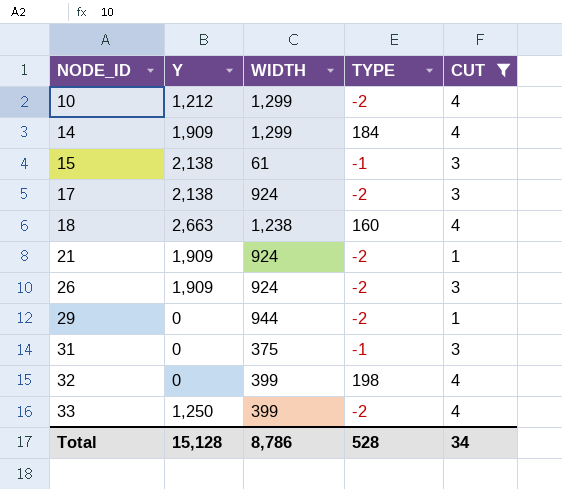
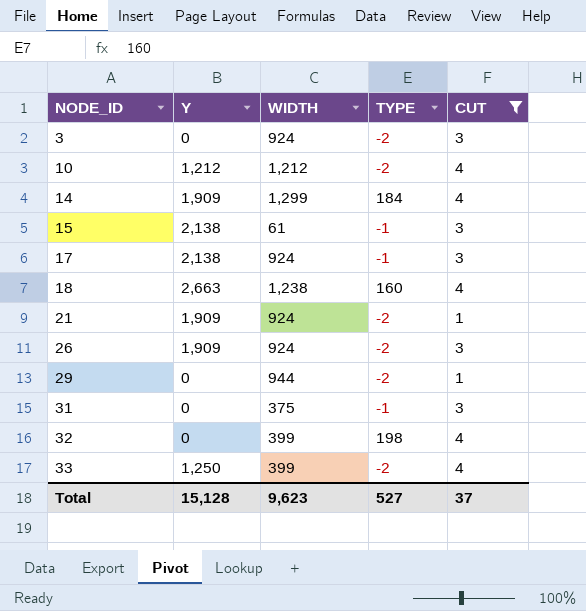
row 3: none -> 0 | 924 | -2 | 3
10 | WIDTH: 1,299 -> 1,212
17 | TYPE: -2 -> -1
Total | WIDTH: 8,786 -> 9,623
Total | TYPE: 528 -> 527
Total | CUT: 34 -> 37

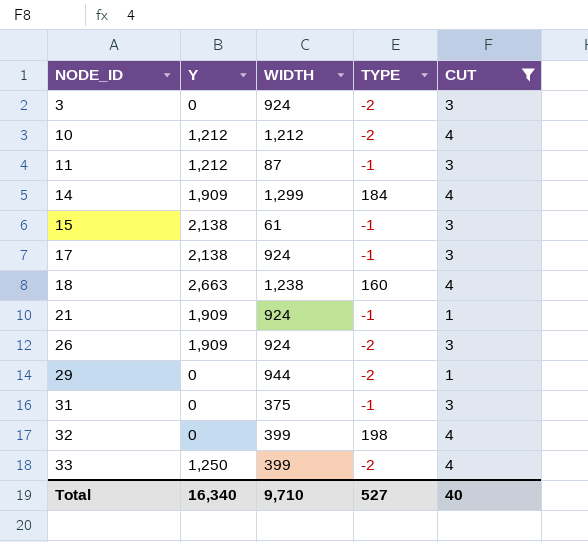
row 11: none -> 1,212 | 87 | -1 | 3
21 | TYPE: -2 -> -1
Total | Y: 15,128 -> 16,340
Total | WIDTH: 9,623 -> 9,710
Total | CUT: 37 -> 40

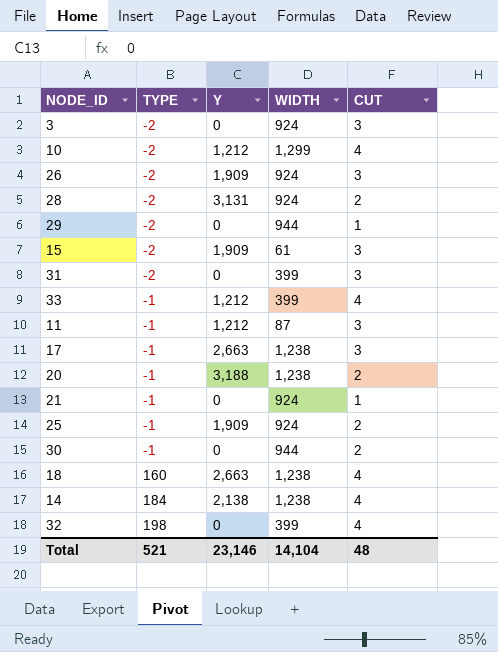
filter: CUT != 2 -> none
row order: NODE_ID ascending -> TYPE ascending
column TYPE | position: 4 -> 2
10 | WIDTH: 1,212 -> 1,299
15 | TYPE: -1 -> -2
15 | Y: 2,138 -> 1,909
31 | TYPE: -1 -> -2
31 | WIDTH: 375 -> 399
33 | TYPE: -2 -> -1
33 | Y: 1,250 -> 1,212
17 | Y: 2,138 -> 2,663
17 | WIDTH: 924 -> 1,238
21 | Y: 1,909 -> 0
14 | Y: 1,909 -> 2,138
14 | WIDTH: 1,299 -> 1,238
Total | TYPE: 527 -> 521
Total | Y: 16,340 -> 23,146
Total | WIDTH: 9,710 -> 14,104
Total | CUT: 40 -> 48

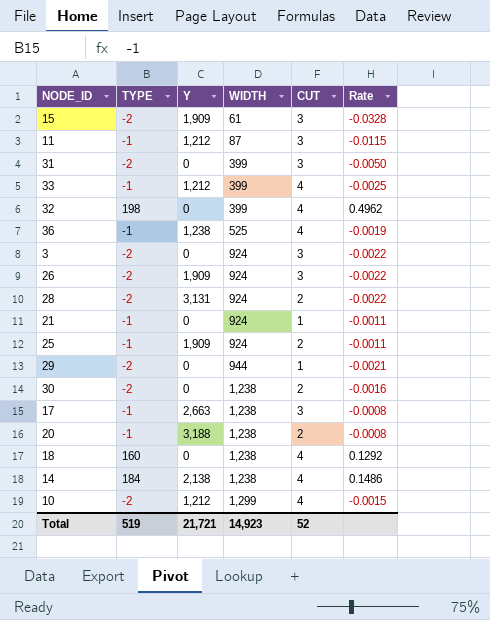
row order: TYPE ascending -> WIDTH ascending
column Rate | formula: none -> [TYPE] / [WIDTH]
row 36: none -> -1 | 1,238 | 525 | 4 | -0.0019
30 | TYPE: -1 -> -2
30 | WIDTH: 944 -> 1,238
18 | Y: 2,663 -> 0
Total | TYPE: 521 -> 519
Total | Y: 23,146 -> 21,721
Total | WIDTH: 14,104 -> 14,923
Total | CUT: 48 -> 52

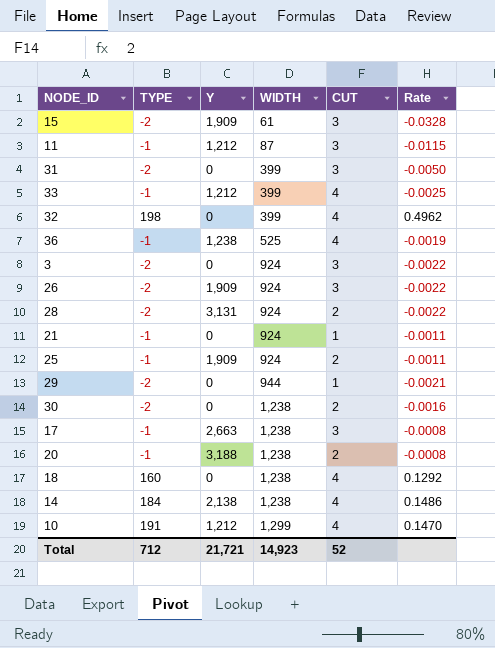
10 | TYPE: -2 -> 191
10 | Rate: -0.0015 -> 0.1470
Total | TYPE: 519 -> 712

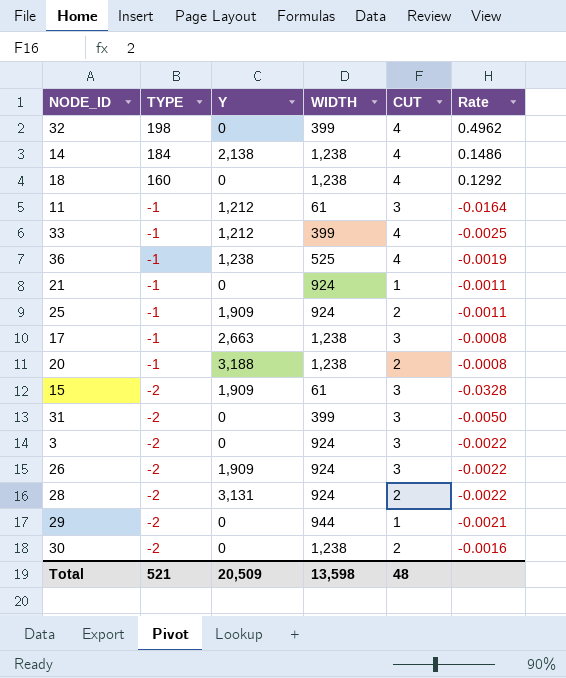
row order: WIDTH ascending -> TYPE descending
row 10: 191 | 1,212 | 1,299 | 4 | 0.1470 -> none
11 | WIDTH: 87 -> 61
11 | Rate: -0.0115 -> -0.0164
Total | TYPE: 712 -> 521
Total | Y: 21,721 -> 20,509
Total | WIDTH: 14,923 -> 13,598
Total | CUT: 52 -> 48

